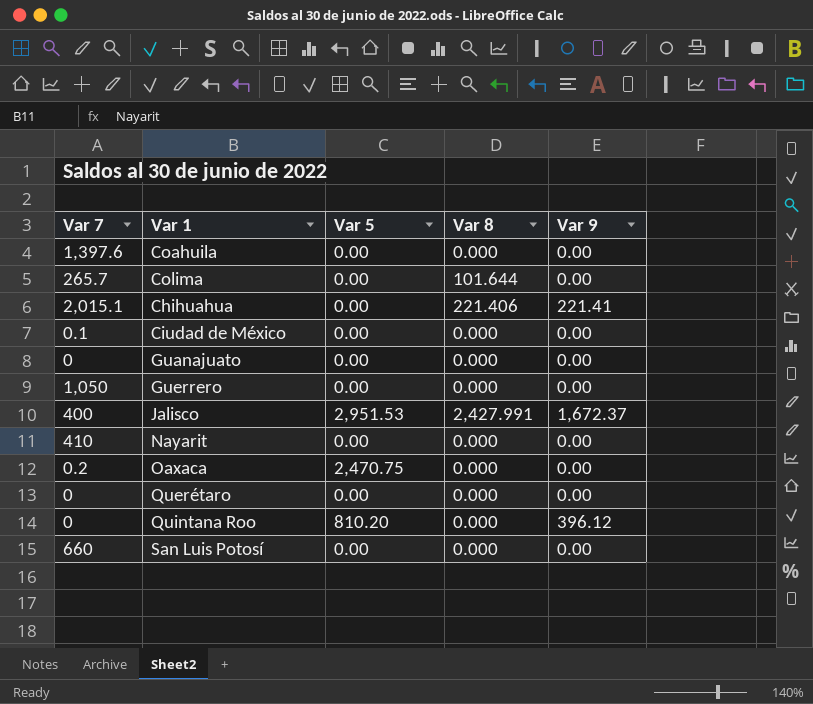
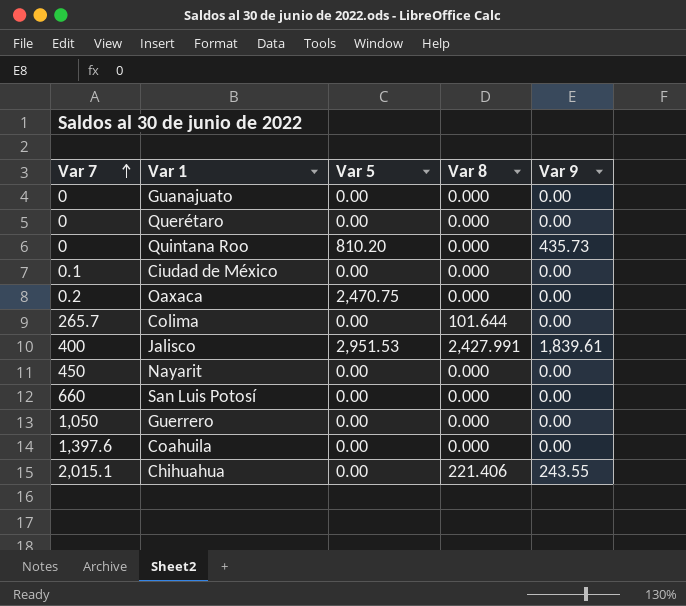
row order: none -> Var 7 ascending
Quintana Roo | Var 9: 396.12 -> 435.73
Jalisco | Var 9: 1,672.37 -> 1,839.61
Nayarit | Var 7: 410 -> 450
Chihuahua | Var 9: 221.41 -> 243.55

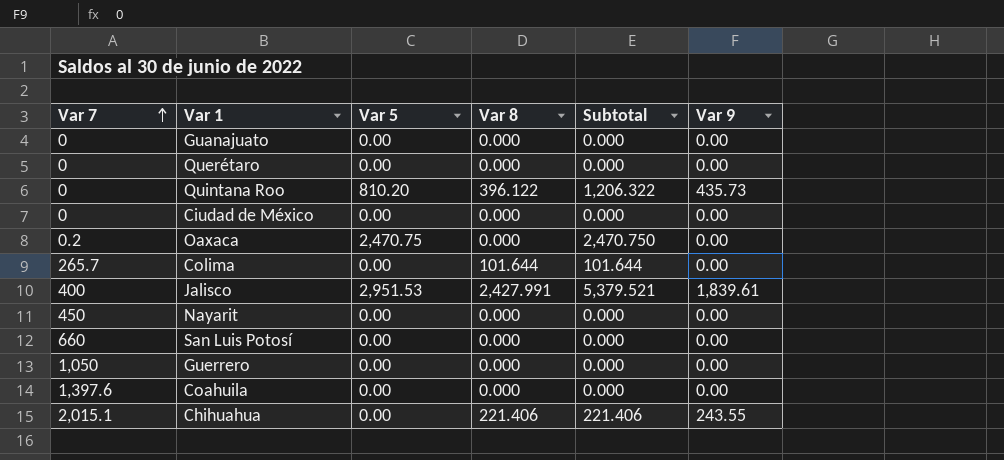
column Subtotal | formula: none -> [Var 5] + [Var 8]
Quintana Roo | Var 8: 0.000 -> 396.122
Ciudad de México | Var 7: 0.1 -> 0

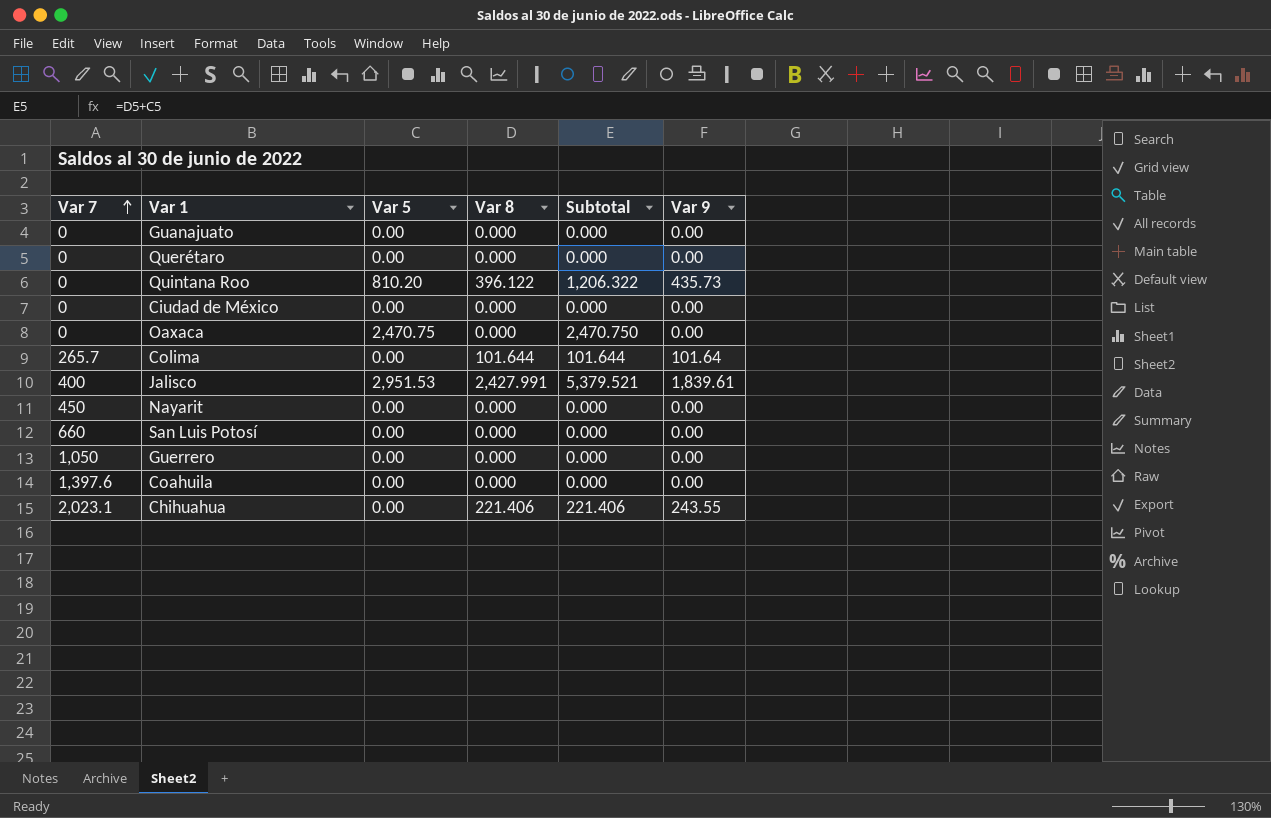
Oaxaca | Var 7: 0.2 -> 0
Colima | Var 9: 0.00 -> 101.64
Chihuahua | Var 7: 2,015.1 -> 2,023.1

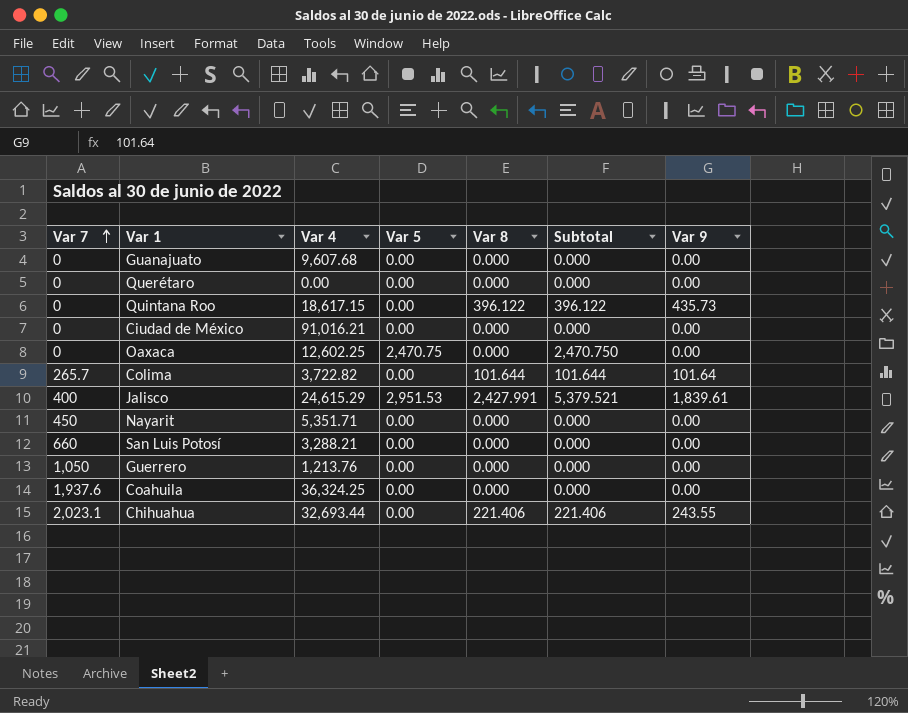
column Var 4 | position: none -> 3
Quintana Roo | Var 5: 810.20 -> 0.00
Quintana Roo | Subtotal: 1,206.322 -> 396.122
Coahuila | Var 7: 1,397.6 -> 1,937.6

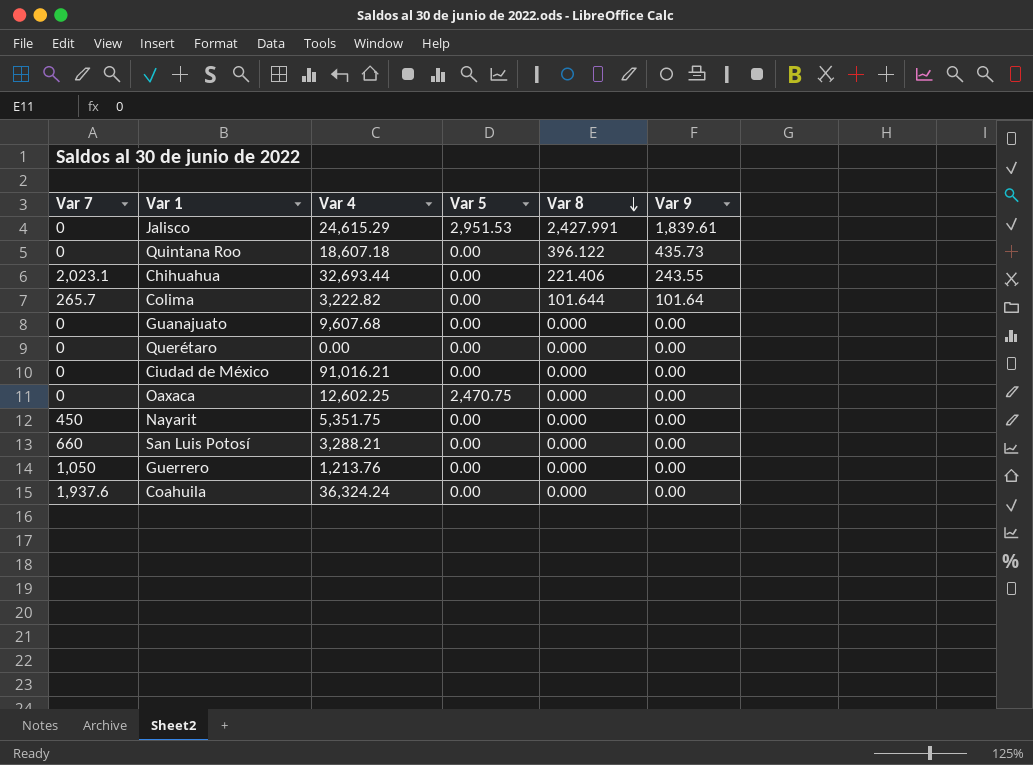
row order: Var 7 ascending -> Var 8 descending
column Subtotal | formula: [Var 5] + [Var 8] -> none
Jalisco | Var 7: 400 -> 0
Quintana Roo | Var 4: 18,617.15 -> 18,607.18
Colima | Var 4: 3,722.82 -> 3,222.82
Nayarit | Var 4: 5,351.71 -> 5,351.75
Coahuila | Var 4: 36,324.25 -> 36,324.24

